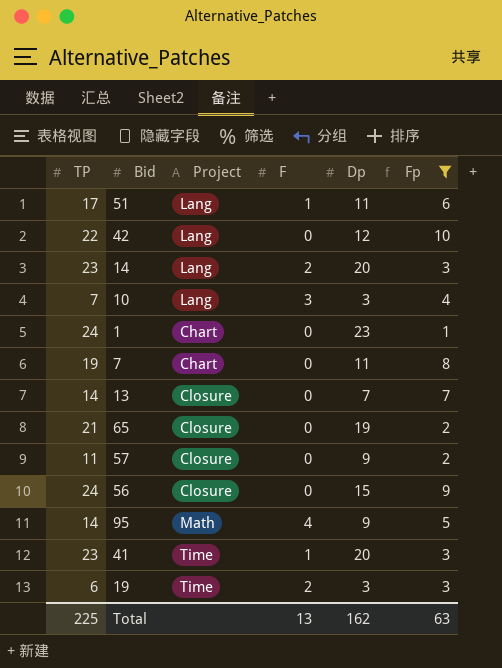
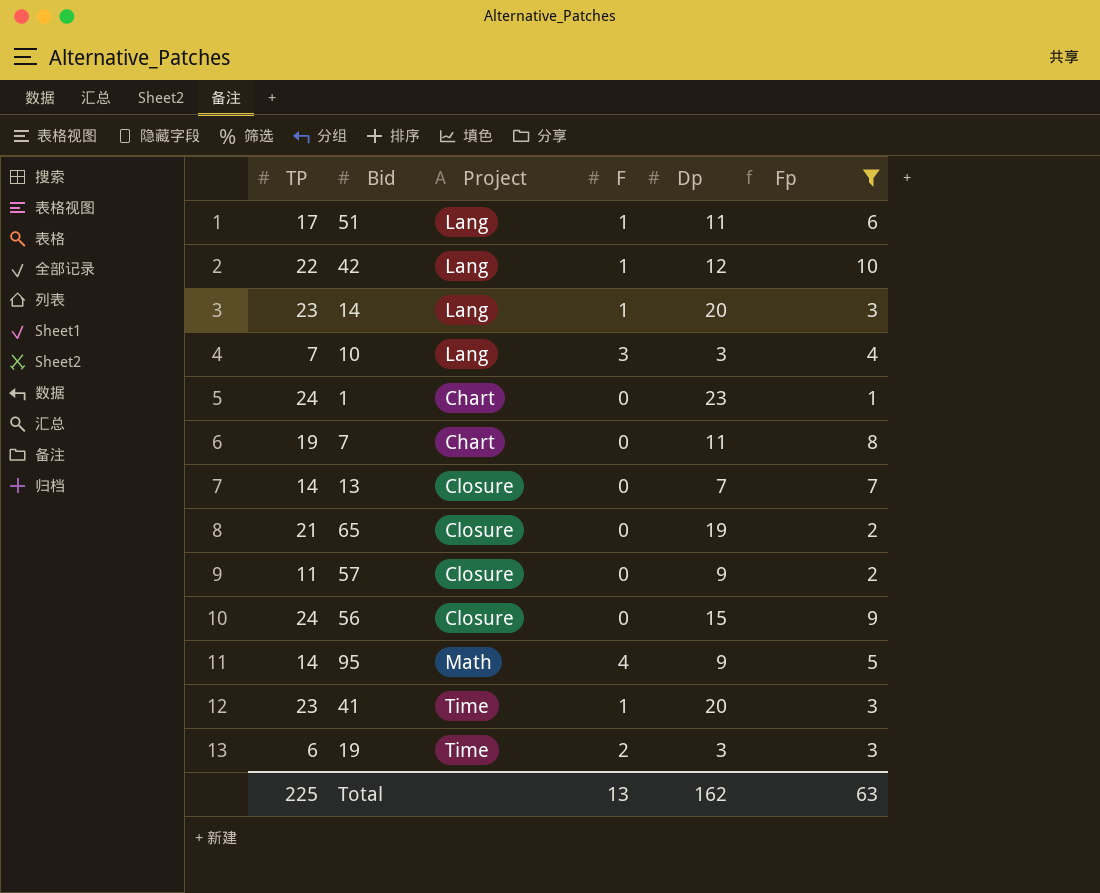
42 | F: 0 -> 1
14 | F: 2 -> 1

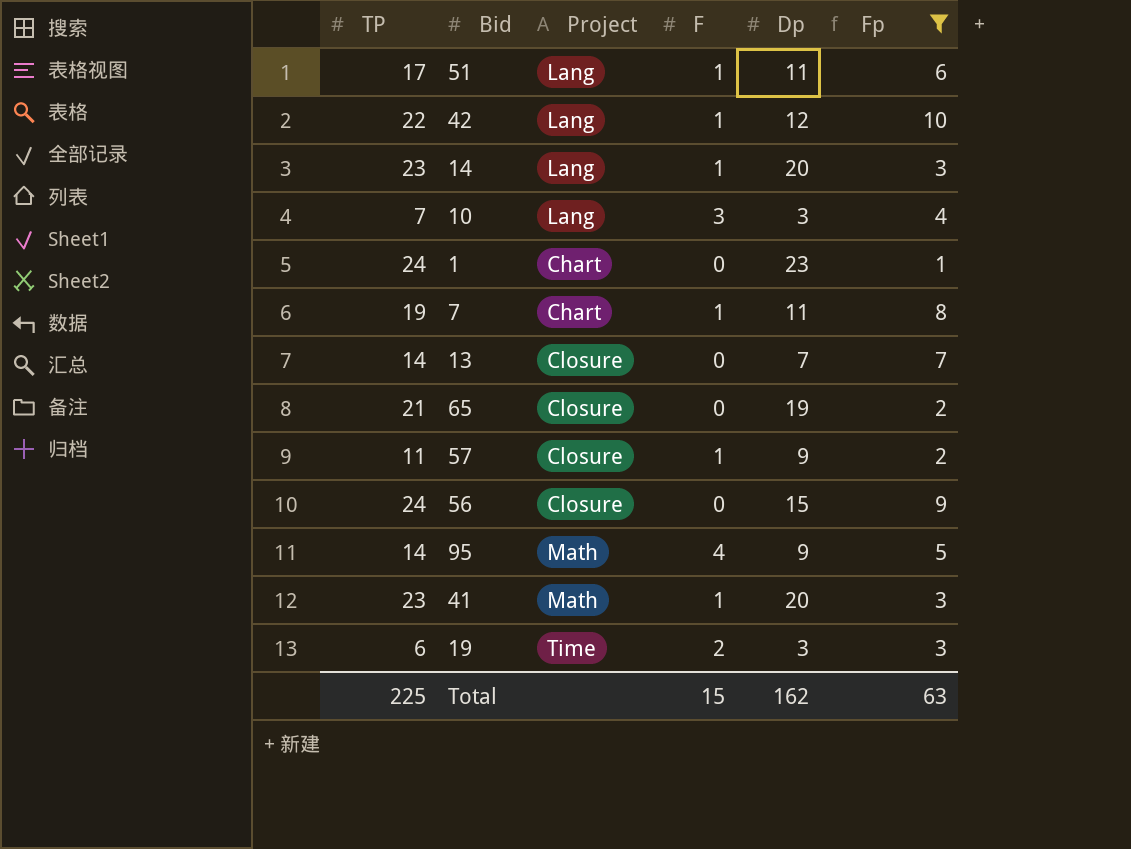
7 | F: 0 -> 1
57 | F: 0 -> 1
41 | Project: Time -> Math
Total | F: 13 -> 15

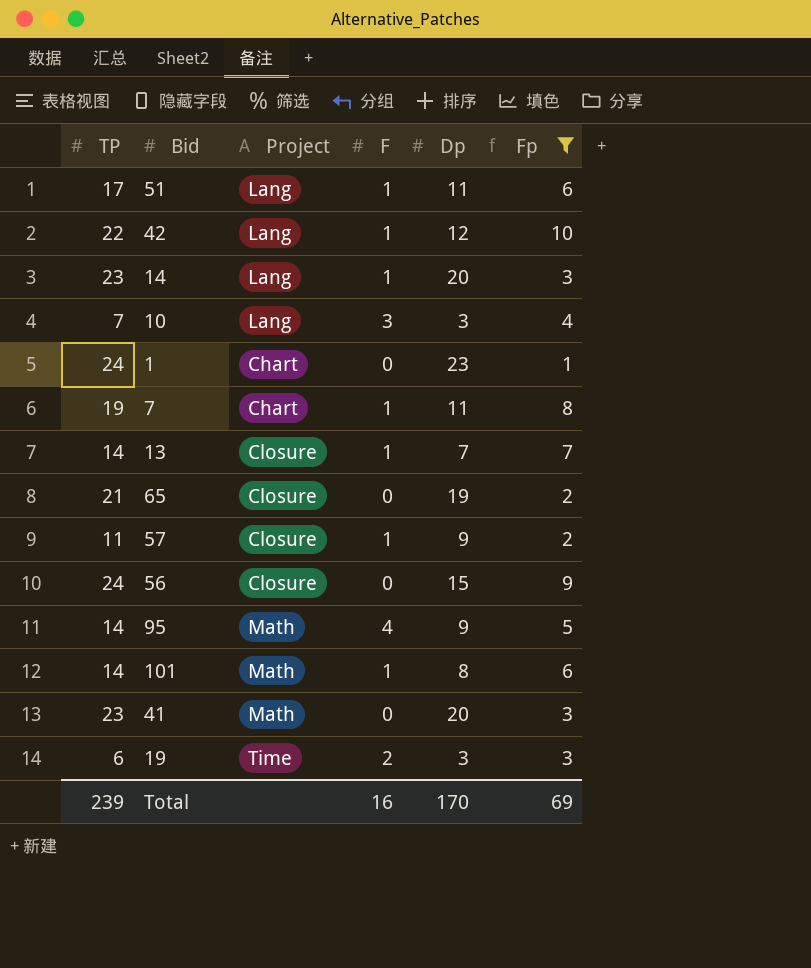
13 | F: 0 -> 1
row 101: none -> 14 | Math | 1 | 8 | 6
41 | F: 1 -> 0
Total | TP: 225 -> 239
Total | F: 15 -> 16
Total | Dp: 162 -> 170
Total | Fp: 63 -> 69

